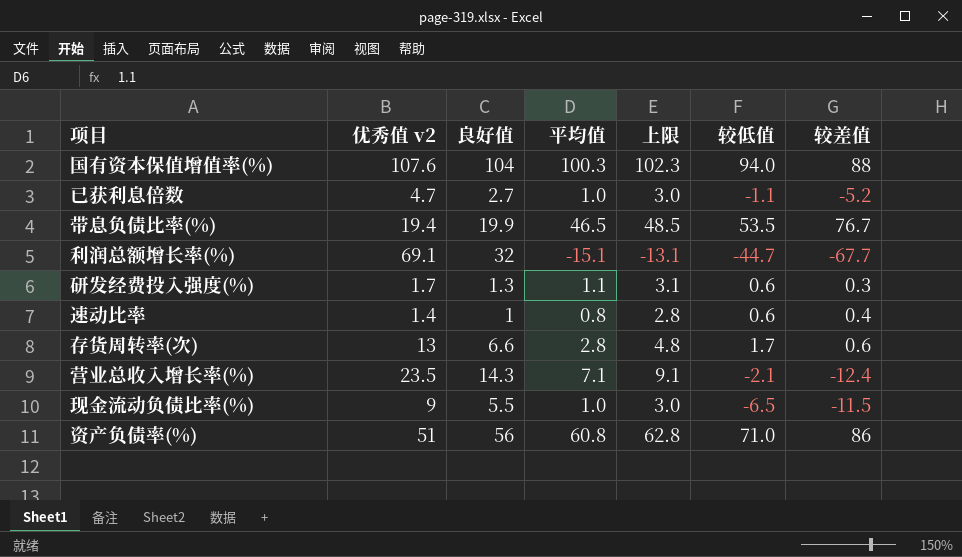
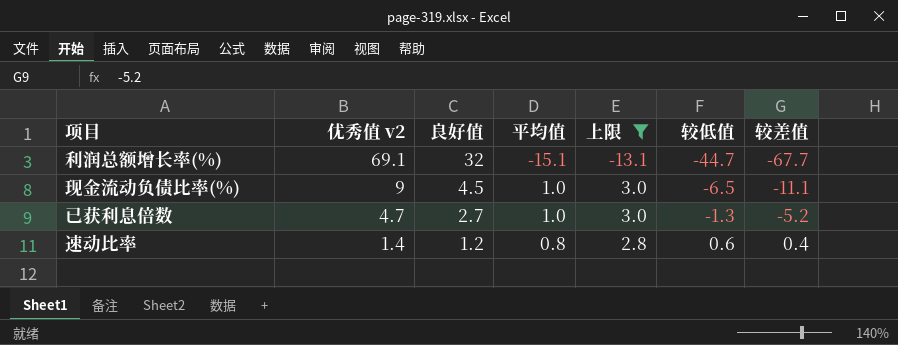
filter: none -> 上限 <= 3.0
row order: none -> 优秀值 v2 descending
现金流动负债比率(%) | 良好值: 5.5 -> 4.5
现金流动负债比率(%) | 较差值: -11.5 -> -11.1
已获利息倍数 | 较低值: -1.1 -> -1.3
速动比率 | 良好值: 1 -> 1.2

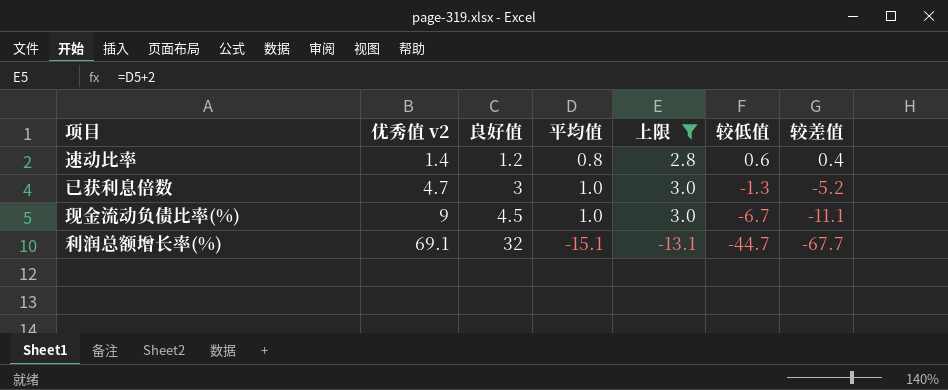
row order: 优秀值 v2 descending -> 优秀值 v2 ascending
已获利息倍数 | 良好值: 2.7 -> 3
现金流动负债比率(%) | 较低值: -6.5 -> -6.7

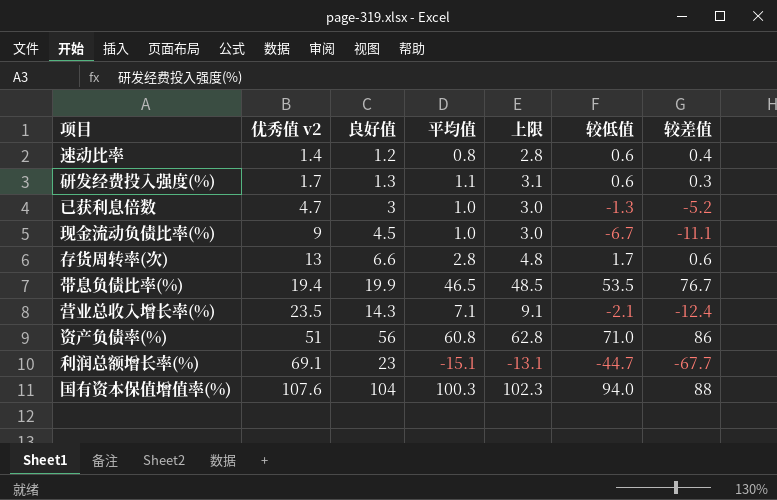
filter: 上限 <= 3.0 -> none
利润总额增长率(%) | 良好值: 32 -> 23

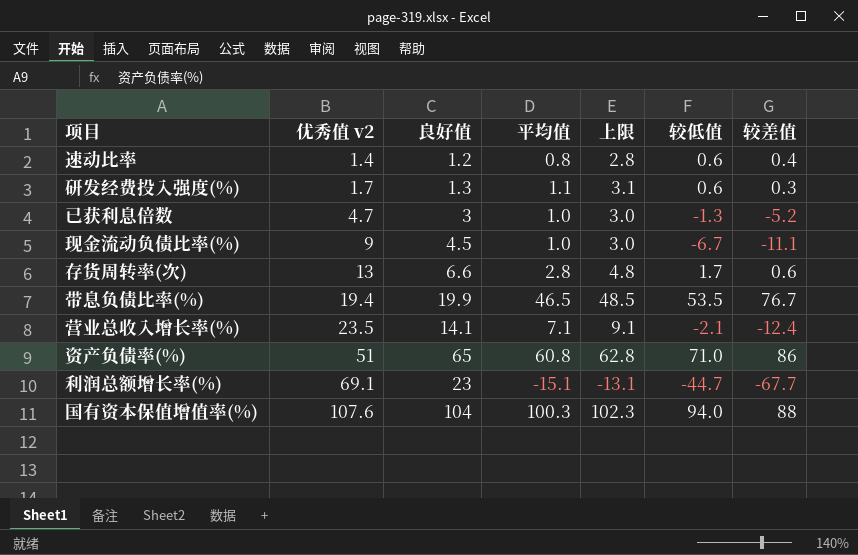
营业总收入增长率(%) | 良好值: 14.3 -> 14.1
资产负债率(%) | 良好值: 56 -> 65

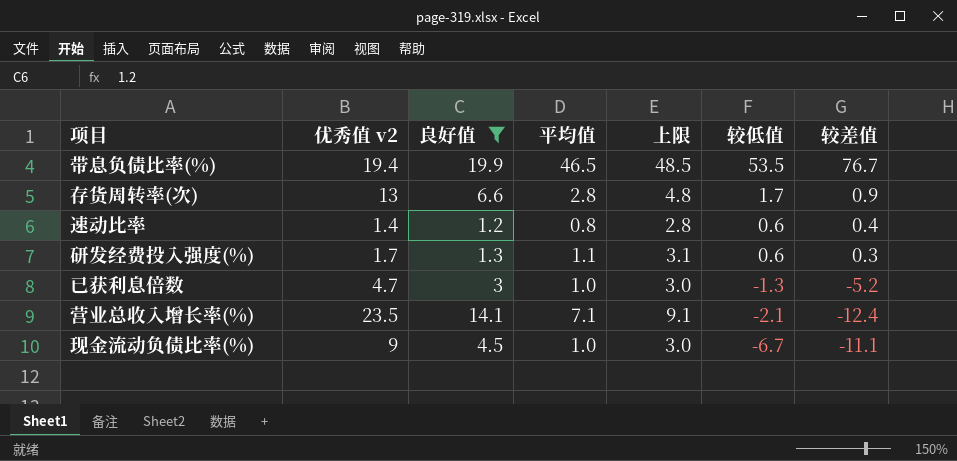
filter: none -> 良好值 <= 19.9
row order: 优秀值 v2 ascending -> 较低值 descending
存货周转率(次) | 较差值: 0.6 -> 0.9

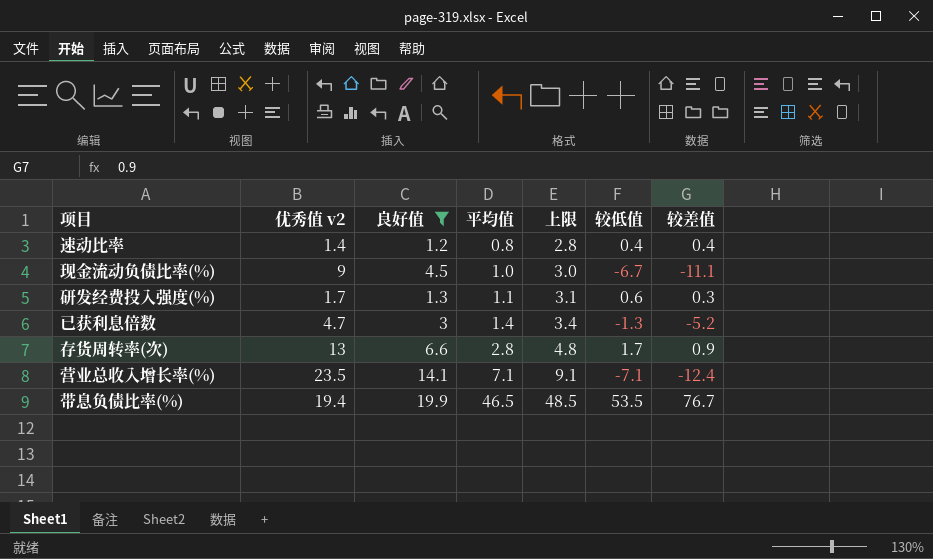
row order: 较低值 descending -> 平均值 ascending
速动比率 | 较低值: 0.6 -> 0.4
已获利息倍数 | 平均值: 1.0 -> 1.4
已获利息倍数 | 上限: 3.0 -> 3.4
营业总收入增长率(%) | 较低值: -2.1 -> -7.1

